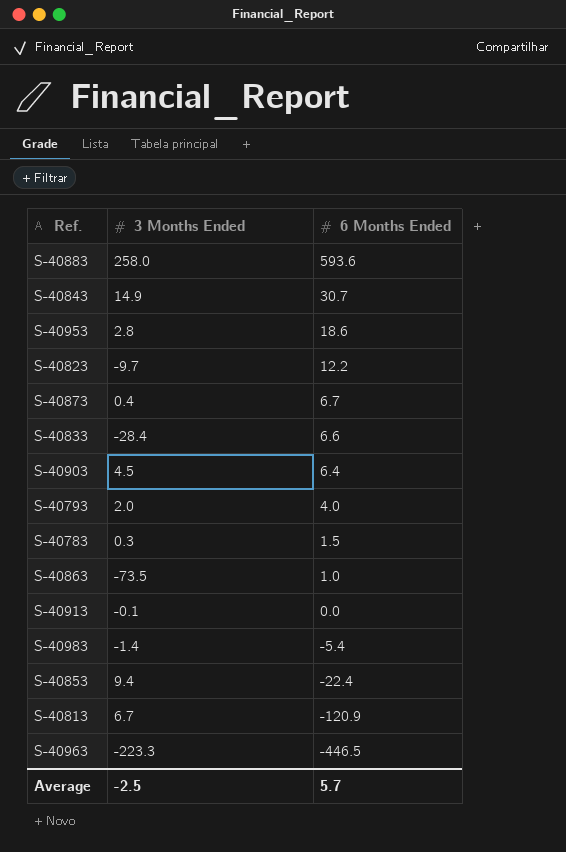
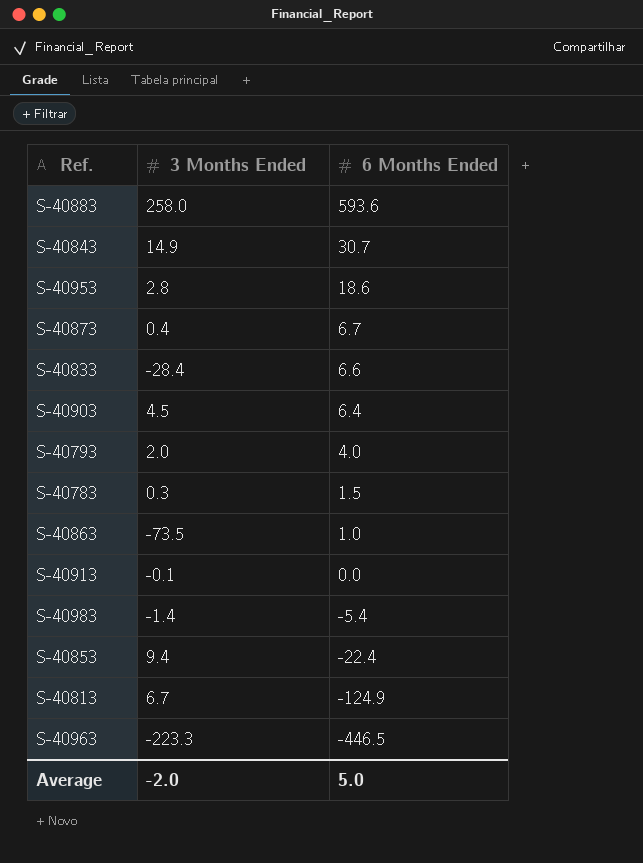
row S-40823: -9.7 | 12.2 -> none
S-40813 | 6 Months Ended: -120.9 -> -124.9
Average | 3 Months Ended: -2.5 -> -2.0
Average | 6 Months Ended: 5.7 -> 5.0

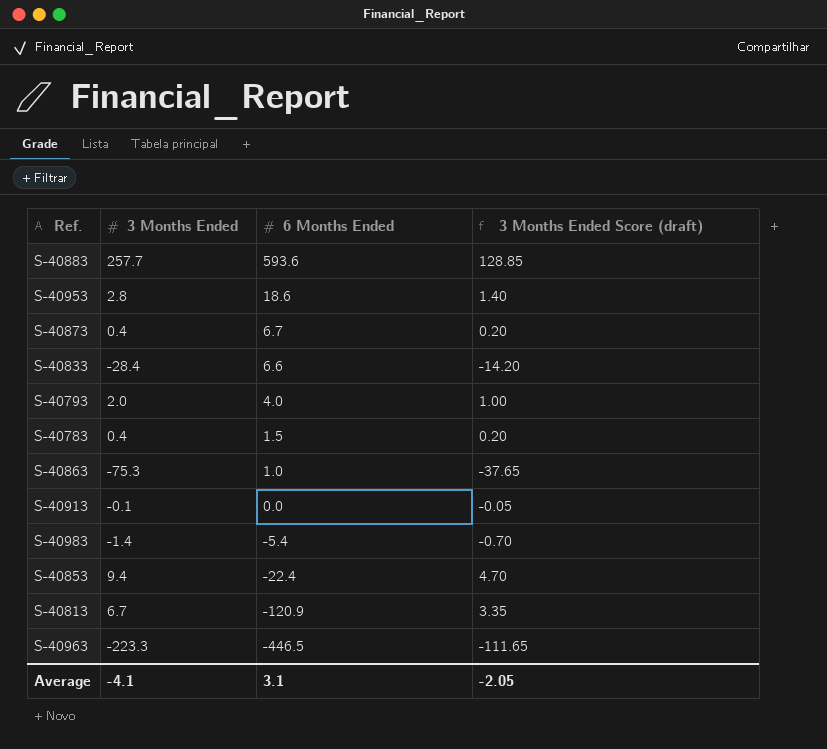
column 3 Months Ended Score (draft) | formula: none -> [3 Months Ended] * 0.5
row S-40843: 14.9 | 30.7 -> none
row S-40903: 4.5 | 6.4 -> none
S-40883 | 3 Months Ended: 258.0 -> 257.7
S-40783 | 3 Months Ended: 0.3 -> 0.4
S-40863 | 3 Months Ended: -73.5 -> -75.3
S-40813 | 6 Months Ended: -124.9 -> -120.9
Average | 3 Months Ended: -2.0 -> -4.1
Average | 6 Months Ended: 5.0 -> 3.1

